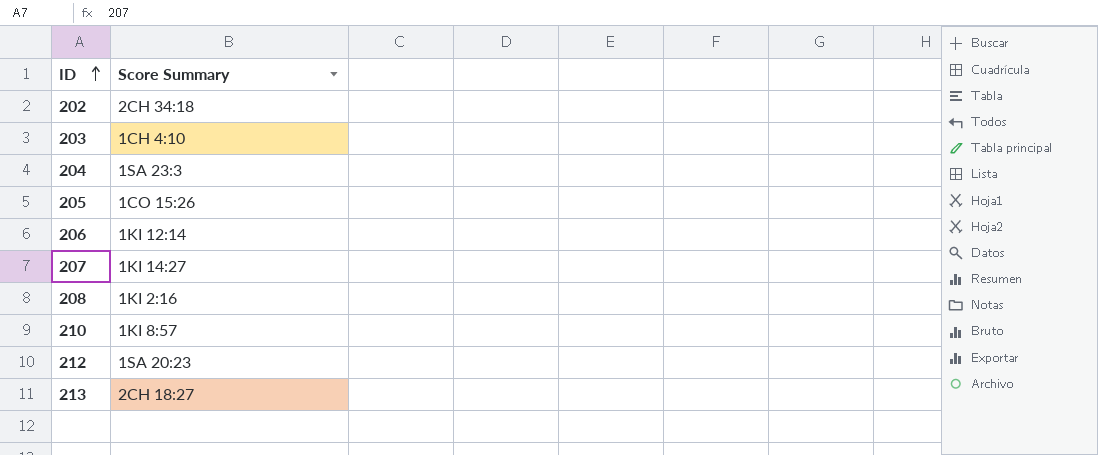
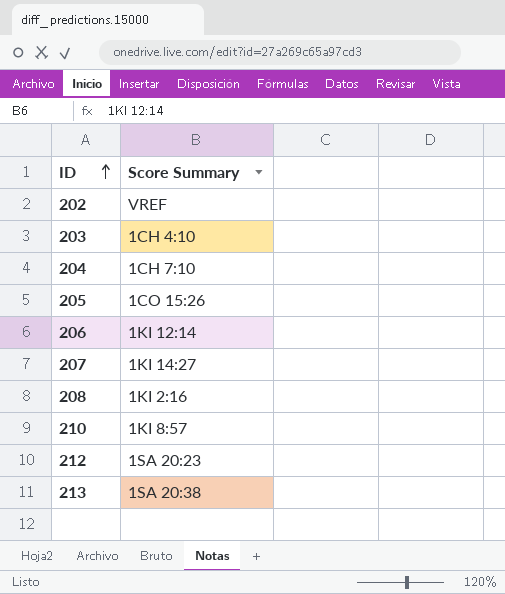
202 | Score Summary: 2CH 34:18 -> VREF
204 | Score Summary: 1SA 23:3 -> 1CH 7:10
213 | Score Summary: 2CH 18:27 -> 1SA 20:38

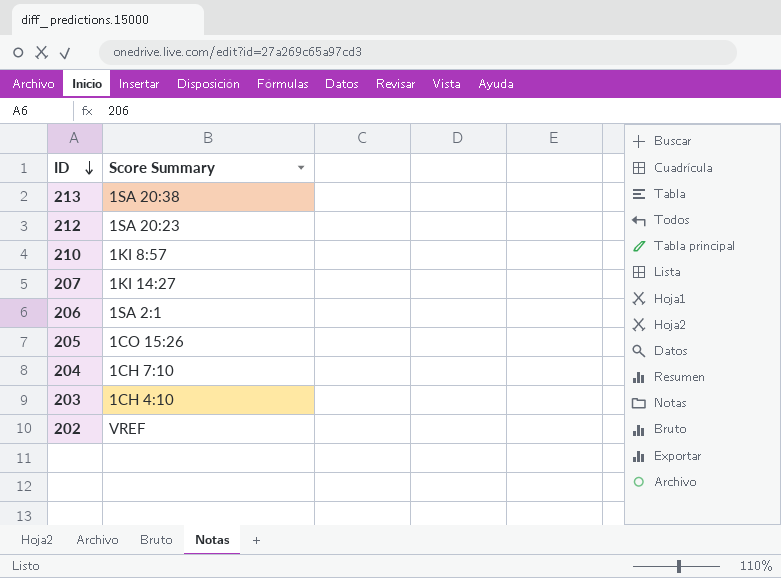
row order: ID ascending -> ID descending
row 208: 1KI 2:16 -> none
206 | Score Summary: 1KI 12:14 -> 1SA 2:1

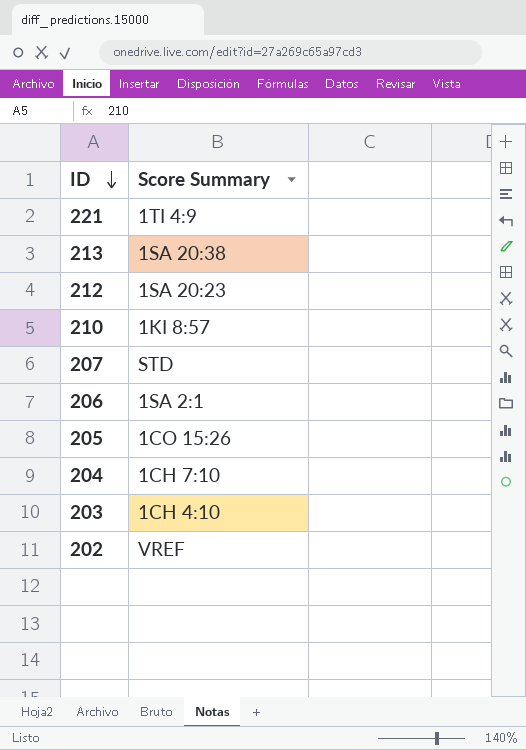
row 221: none -> 1TI 4:9
207 | Score Summary: 1KI 14:27 -> STD

